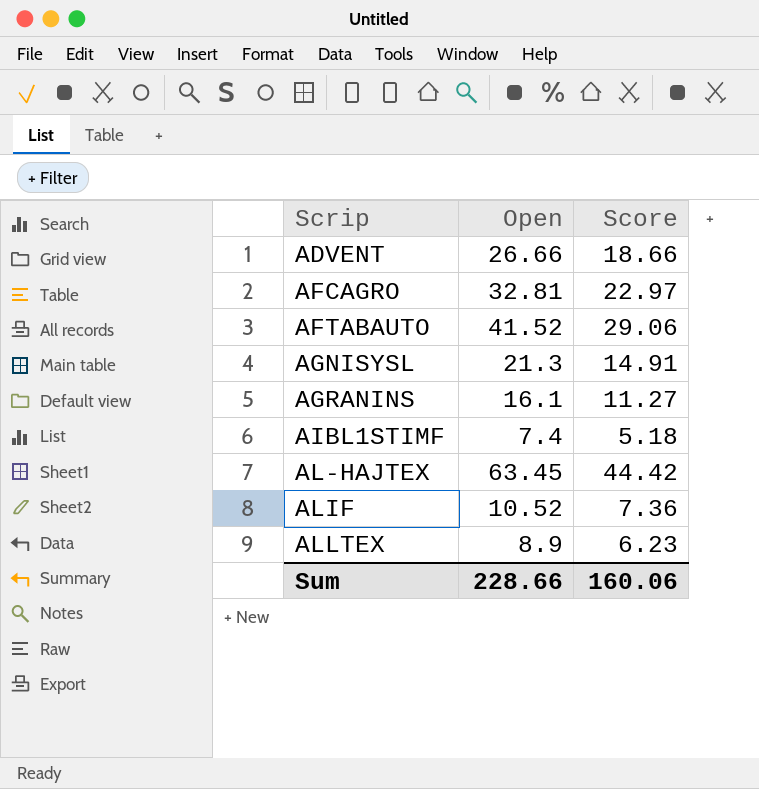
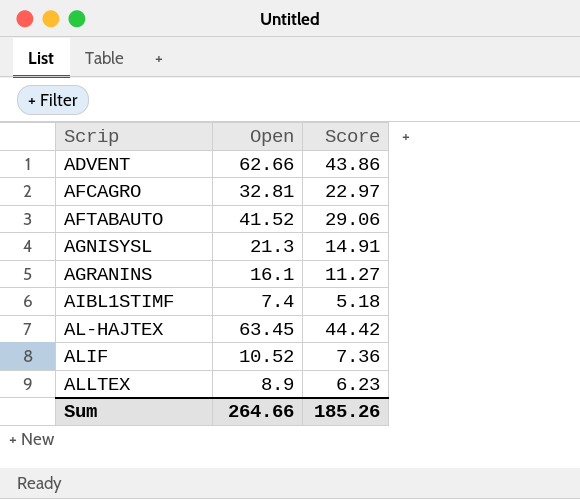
ADVENT | Open: 26.66 -> 62.66
ADVENT | Score: 18.66 -> 43.86
Sum | Open: 228.66 -> 264.66
Sum | Score: 160.06 -> 185.26

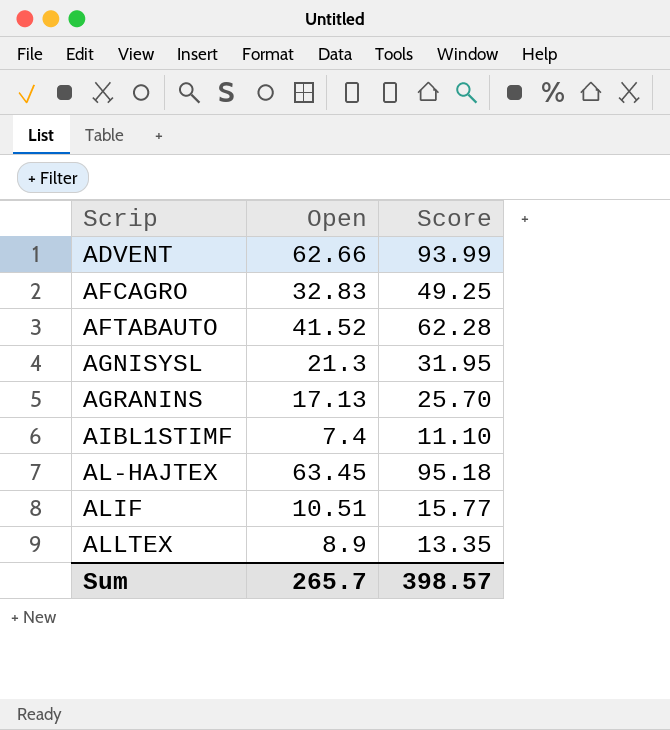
column Score | formula: [Open] * 0.7 -> [Open] * 1.5
AFCAGRO | Open: 32.81 -> 32.83
AGRANINS | Open: 16.1 -> 17.13
ALIF | Open: 10.52 -> 10.51
Sum | Open: 264.66 -> 265.7
Sum | Score: 185.26 -> 398.57

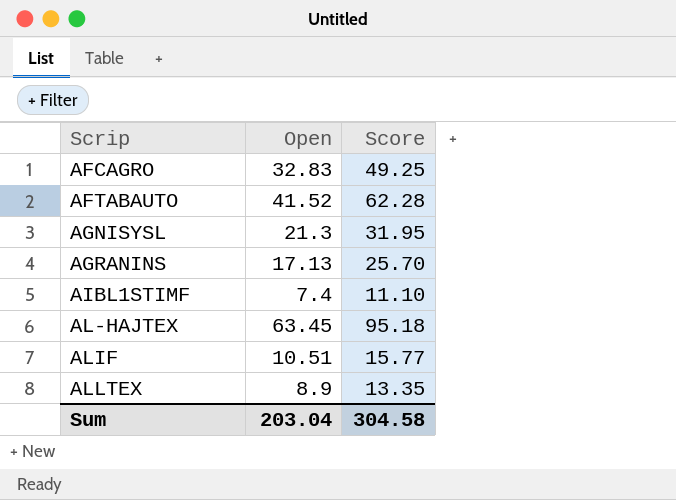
row ADVENT: 62.66 | 93.99 -> none
Sum | Open: 265.7 -> 203.04
Sum | Score: 398.57 -> 304.58

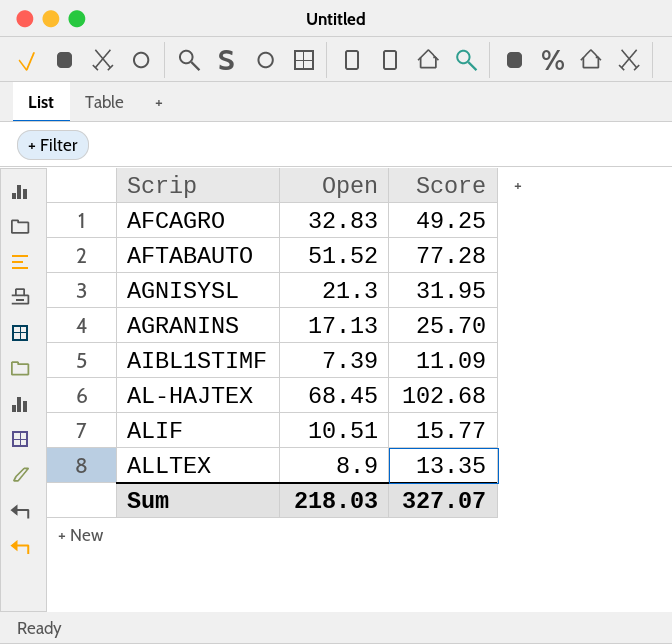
AFTABAUTO | Open: 41.52 -> 51.52
AFTABAUTO | Score: 62.28 -> 77.28
AIBL1STIMF | Open: 7.4 -> 7.39
AIBL1STIMF | Score: 11.10 -> 11.09
AL-HAJTEX | Open: 63.45 -> 68.45
AL-HAJTEX | Score: 95.18 -> 102.68
Sum | Open: 203.04 -> 218.03
Sum | Score: 304.58 -> 327.07

